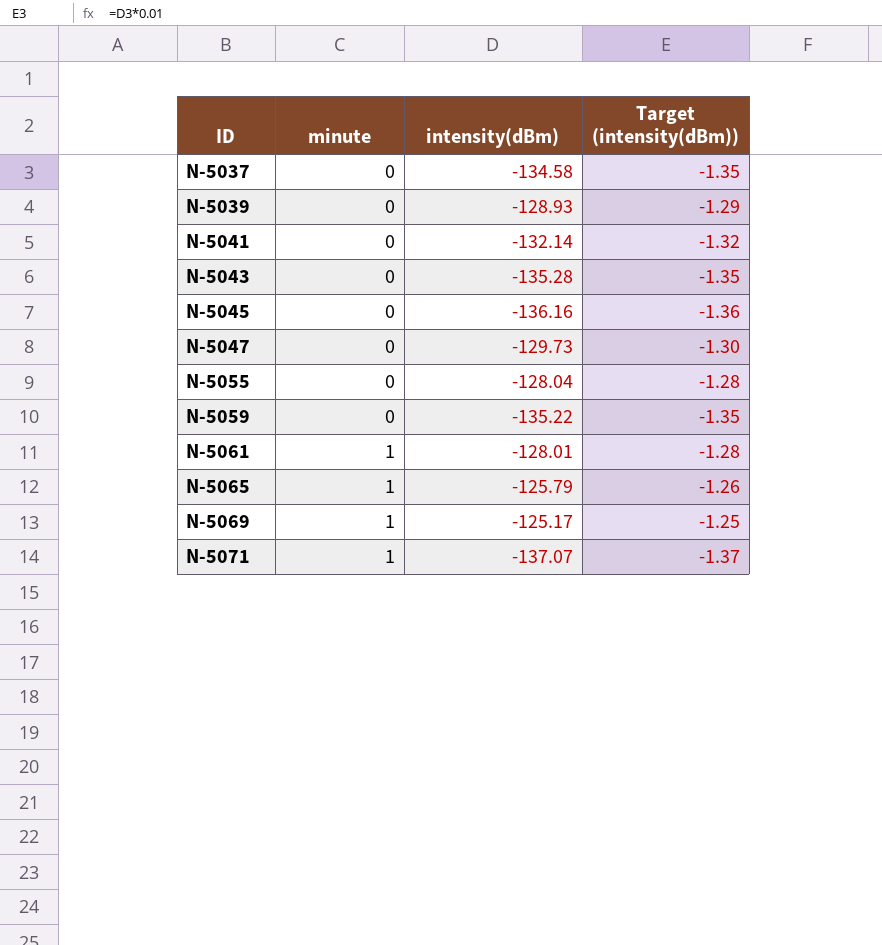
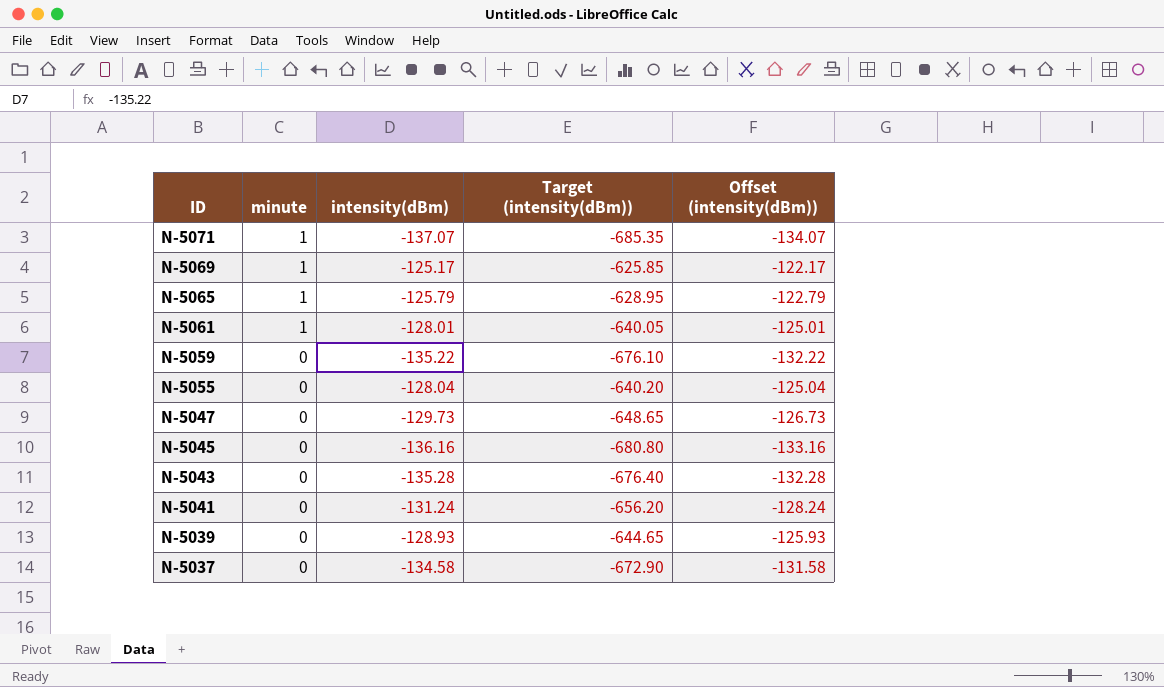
row order: ID ascending -> ID descending
column Target (intensity(dBm)) | formula: [intensity(dBm)] * 0.01 -> [intensity(dBm)] * 5
column Offset (intensity(dBm)) | formula: none -> [intensity(dBm)] + 3
N-5041 | intensity(dBm): -132.14 -> -131.24

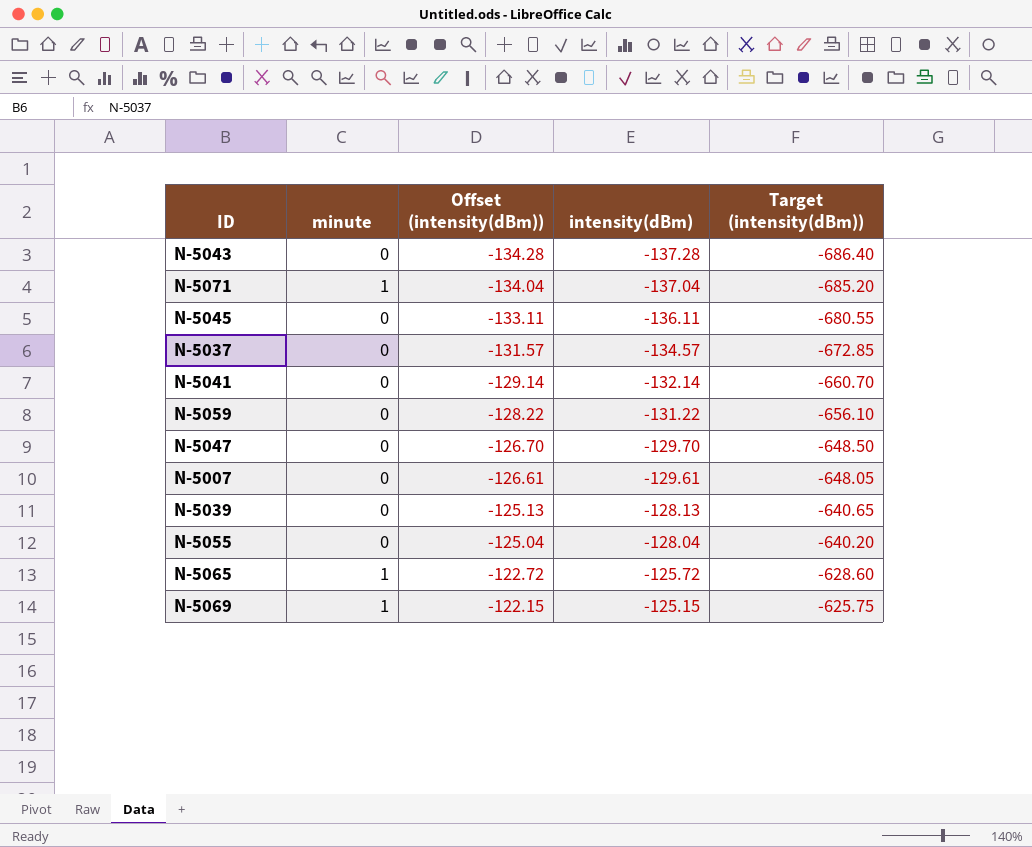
row order: ID descending -> Offset (intensity(dBm)) ascending
column Offset (intensity(dBm)) | position: 5 -> 3
row N-5061: 1 | -128.01 | -640.05 | -125.01 -> none
N-5043 | Offset (intensity(dBm)): -132.28 -> -134.28
N-5043 | intensity(dBm): -135.28 -> -137.28
N-5043 | Target (intensity(dBm)): -676.40 -> -686.40
N-5071 | Offset (intensity(dBm)): -134.07 -> -134.04
N-5071 | intensity(dBm): -137.07 -> -137.04
N-5071 | Target (intensity(dBm)): -685.35 -> -685.20
N-5045 | Offset (intensity(dBm)): -133.16 -> -133.11
N-5045 | intensity(dBm): -136.16 -> -136.11
N-5045 | Target (intensity(dBm)): -680.80 -> -680.55
N-5037 | Offset (intensity(dBm)): -131.58 -> -131.57
N-5037 | intensity(dBm): -134.58 -> -134.57
N-5037 | Target (intensity(dBm)): -672.90 -> -672.85
N-5041 | Offset (intensity(dBm)): -128.24 -> -129.14
N-5041 | intensity(dBm): -131.24 -> -132.14
N-5041 | Target (intensity(dBm)): -656.20 -> -660.70
N-5059 | Offset (intensity(dBm)): -132.22 -> -128.22
N-5059 | intensity(dBm): -135.22 -> -131.22
N-5059 | Target (intensity(dBm)): -676.10 -> -656.10
N-5047 | Offset (intensity(dBm)): -126.73 -> -126.70
N-5047 | intensity(dBm): -129.73 -> -129.70
N-5047 | Target (intensity(dBm)): -648.65 -> -648.50
row N-5007: none -> 0 | -126.61 | -129.61 | -648.05
N-5039 | Offset (intensity(dBm)): -125.93 -> -125.13
N-5039 | intensity(dBm): -128.93 -> -128.13
N-5039 | Target (intensity(dBm)): -644.65 -> -640.65
N-5065 | Offset (intensity(dBm)): -122.79 -> -122.72
N-5065 | intensity(dBm): -125.79 -> -125.72
N-5065 | Target (intensity(dBm)): -628.95 -> -628.60
N-5069 | Offset (intensity(dBm)): -122.17 -> -122.15
N-5069 | intensity(dBm): -125.17 -> -125.15
N-5069 | Target (intensity(dBm)): -625.85 -> -625.75

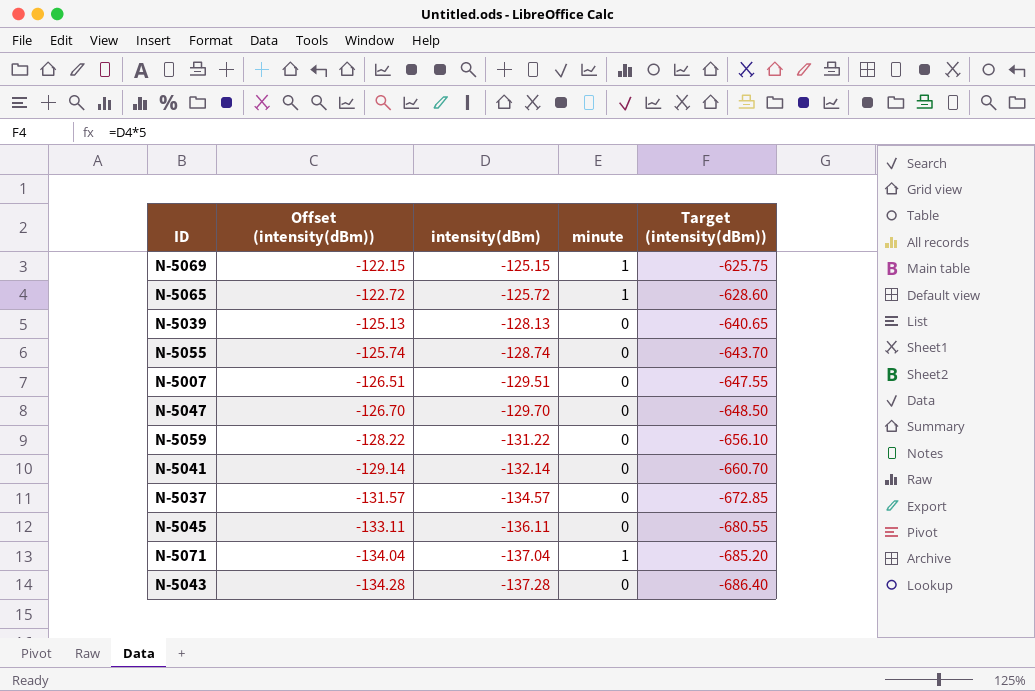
row order: Offset (intensity(dBm)) ascending -> Offset (intensity(dBm)) descending
column minute | position: 2 -> 4
N-5055 | Offset (intensity(dBm)): -125.04 -> -125.74
N-5055 | intensity(dBm): -128.04 -> -128.74
N-5055 | Target (intensity(dBm)): -640.20 -> -643.70
N-5007 | Offset (intensity(dBm)): -126.61 -> -126.51
N-5007 | intensity(dBm): -129.61 -> -129.51
N-5007 | Target (intensity(dBm)): -648.05 -> -647.55

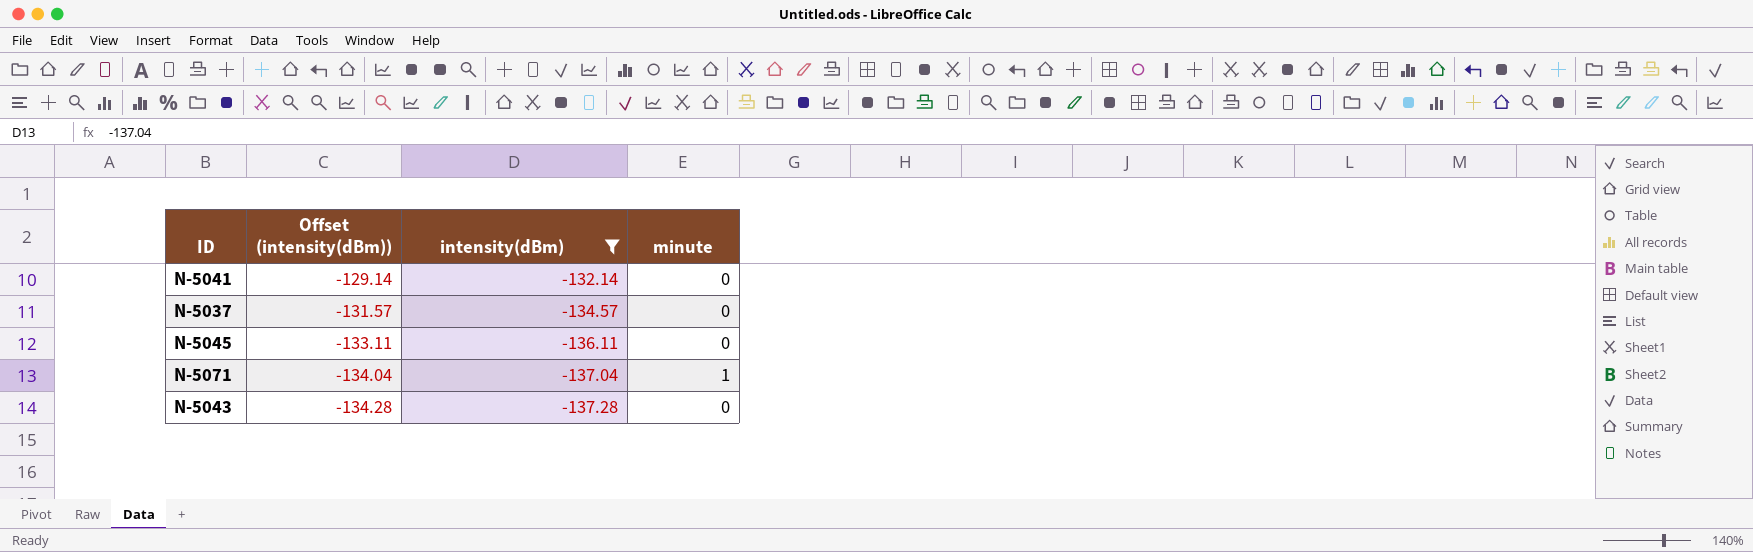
filter: none -> intensity(dBm) <= -132.14
column Target (intensity(dBm)) | formula: [intensity(dBm)] * 5 -> none

